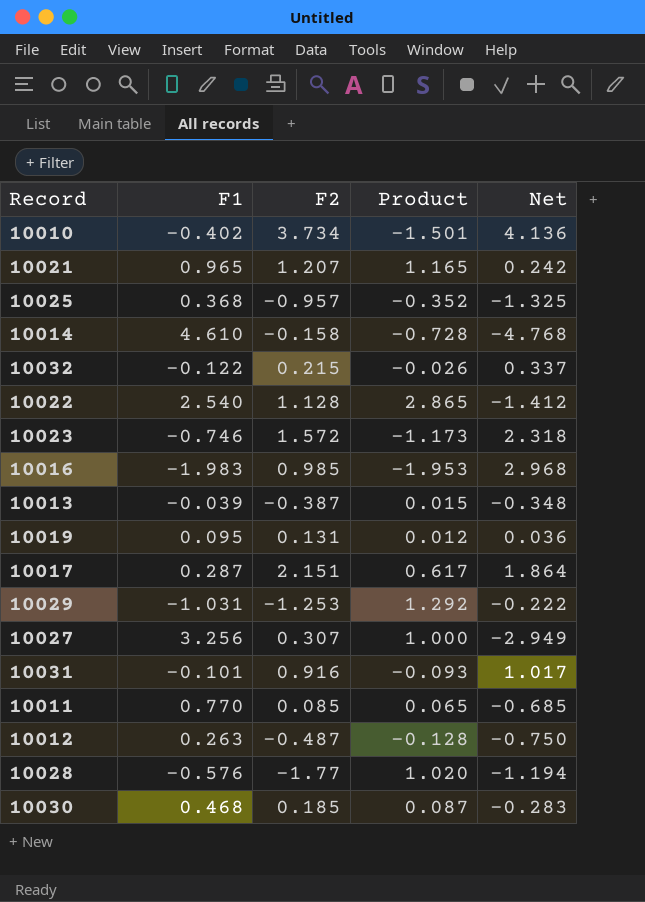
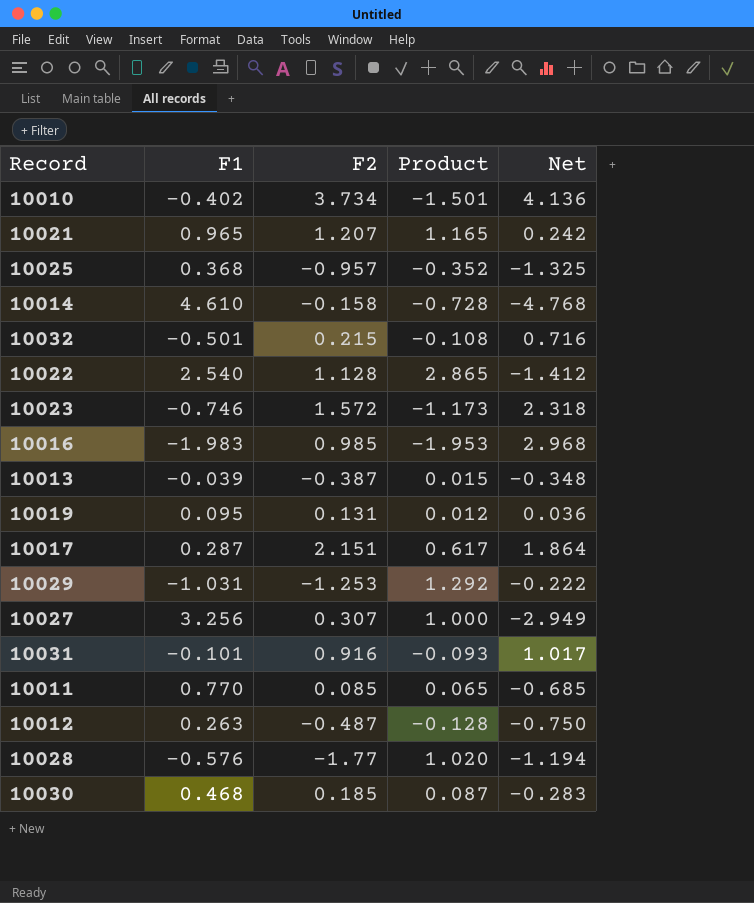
10032 | F1: -0.122 -> -0.501
10032 | Product: -0.026 -> -0.108
10032 | Net: 0.337 -> 0.716

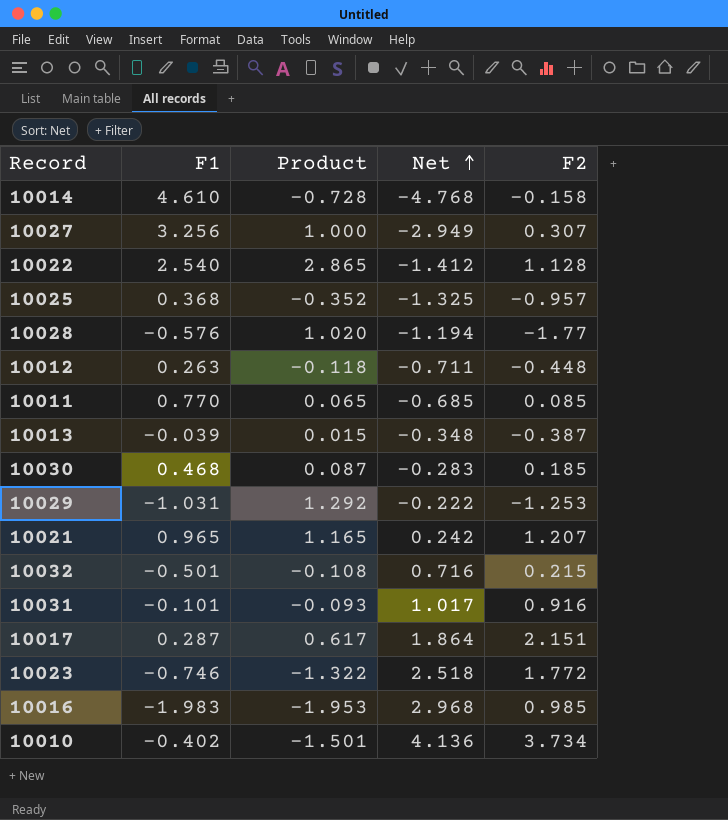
row order: none -> Net ascending
column F2 | position: 3 -> 5
row 10019: 0.095 | 0.131 | 0.012 | 0.036 -> none
10012 | Product: -0.128 -> -0.118
10012 | Net: -0.750 -> -0.711
10012 | F2: -0.487 -> -0.448
10023 | Product: -1.173 -> -1.322
10023 | Net: 2.318 -> 2.518
10023 | F2: 1.572 -> 1.772

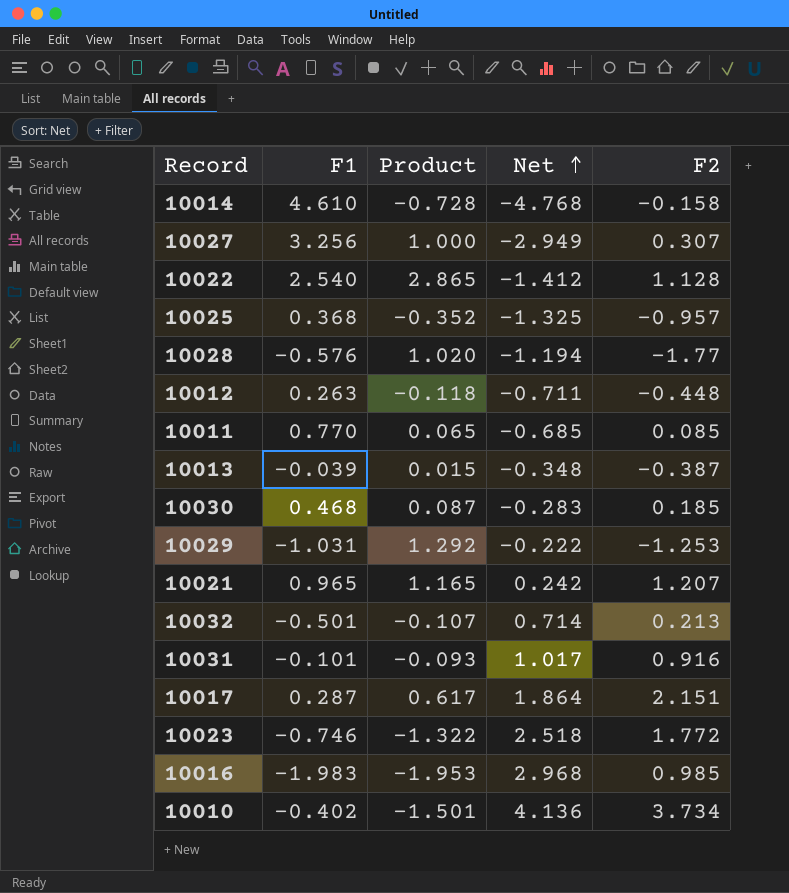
10032 | Product: -0.108 -> -0.107
10032 | Net: 0.716 -> 0.714
10032 | F2: 0.215 -> 0.213

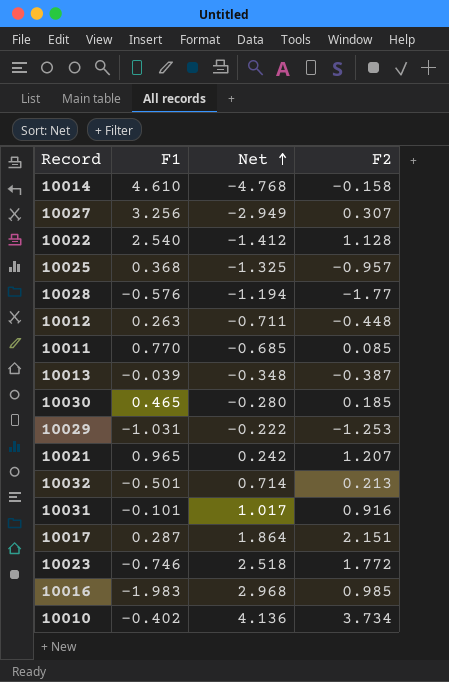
column Product | formula: [F1] * [F2] -> none
10030 | F1: 0.468 -> 0.465
10030 | Net: -0.283 -> -0.280

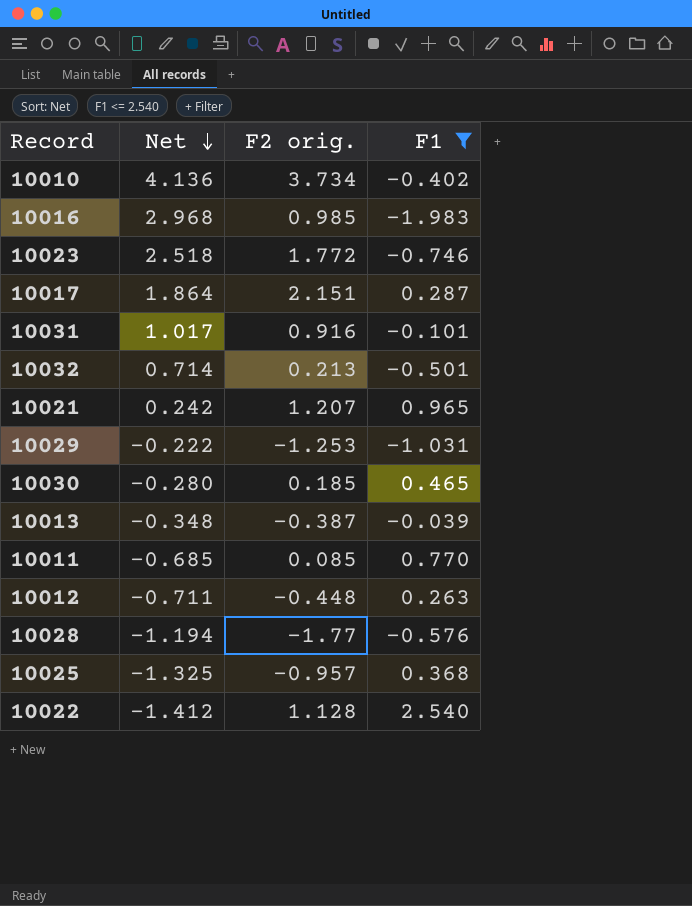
filter: none -> F1 <= 2.540
row order: Net ascending -> Net descending
column name: F2 -> F2 orig.
column F1 | position: 2 -> 4

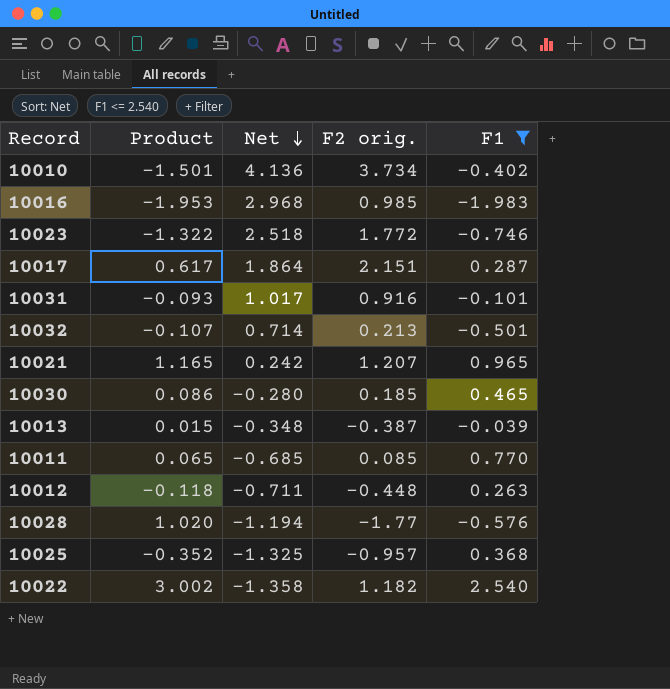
column Product | formula: none -> [F2 orig.] * [F1]
row 10029: -0.222 | -1.253 | -1.031 -> none
10022 | Net: -1.412 -> -1.358
10022 | F2 orig.: 1.128 -> 1.182

